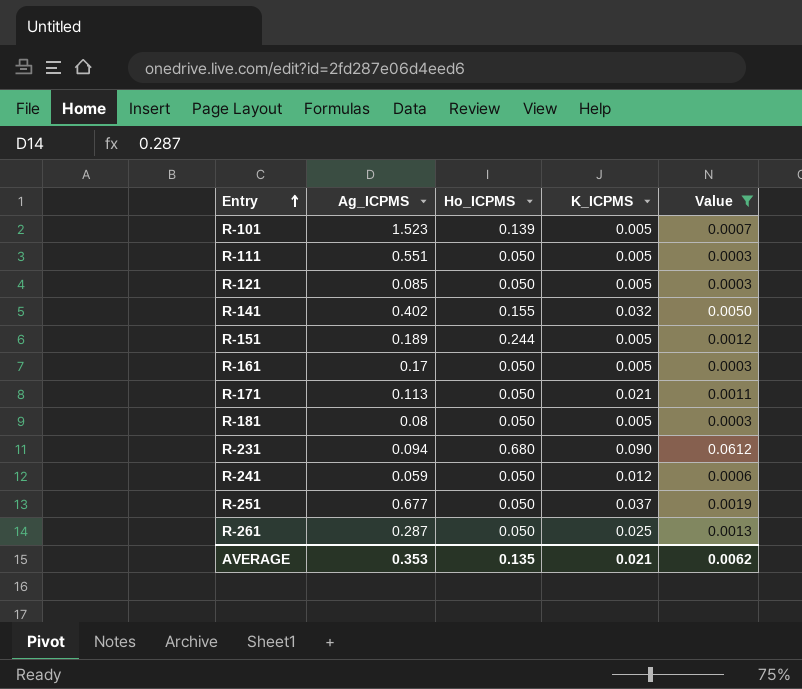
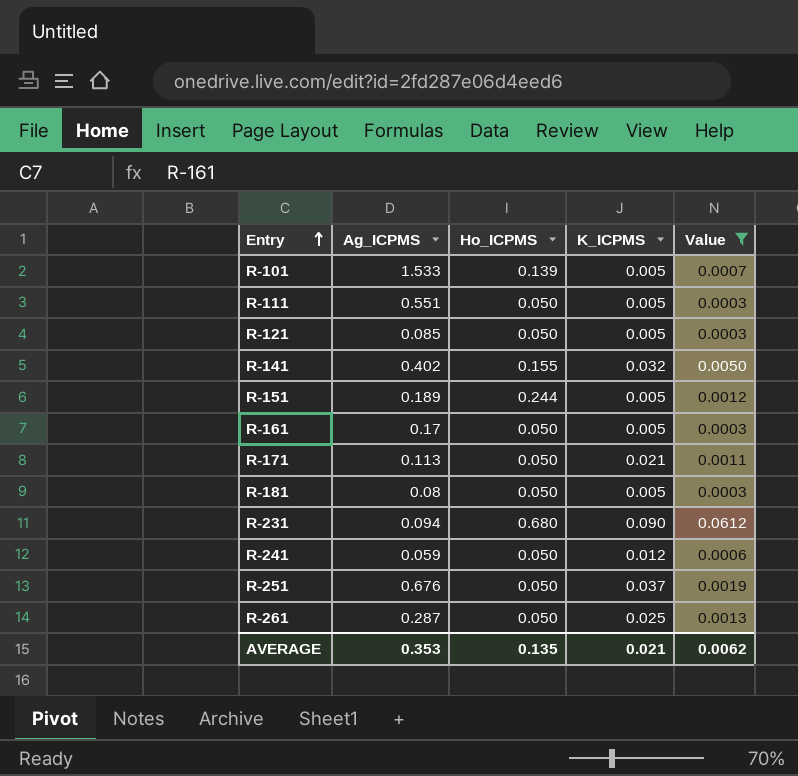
R-101 | Ag_ICPMS: 1.523 -> 1.533
R-251 | Ag_ICPMS: 0.677 -> 0.676

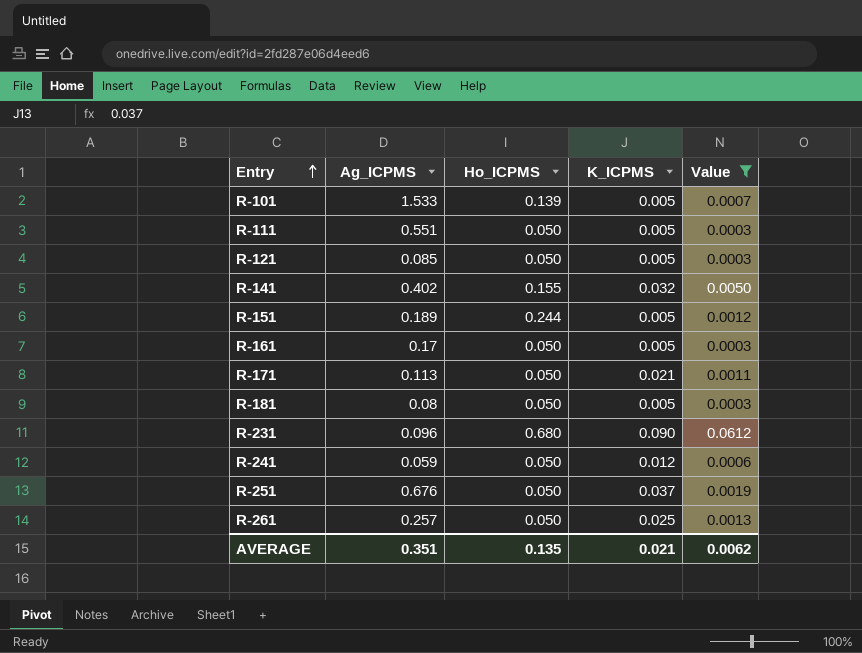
R-231 | Ag_ICPMS: 0.094 -> 0.096
R-261 | Ag_ICPMS: 0.287 -> 0.257
AVERAGE | Ag_ICPMS: 0.353 -> 0.351

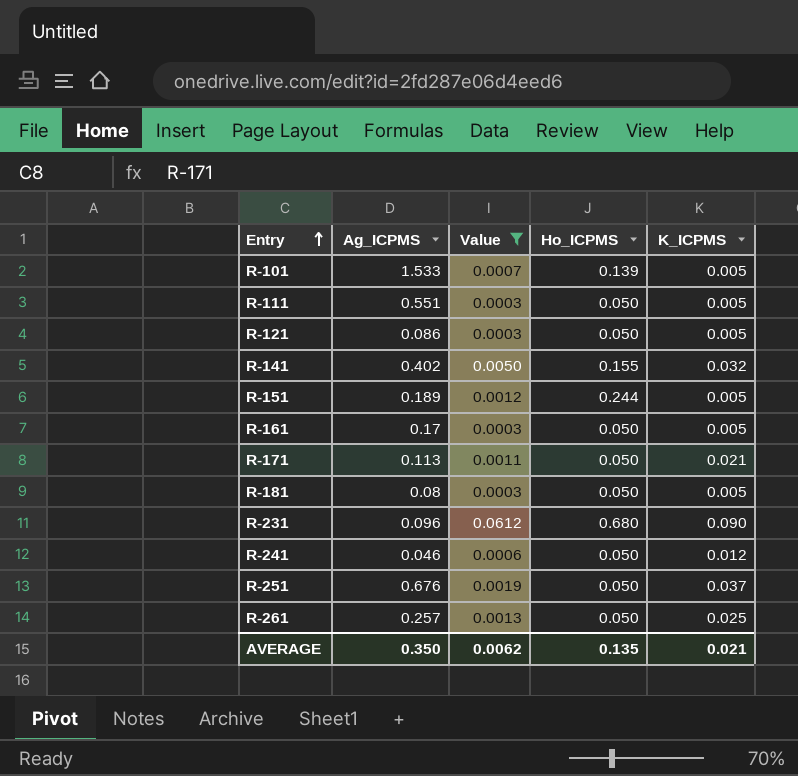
column Value | position: 5 -> 3
R-121 | Ag_ICPMS: 0.085 -> 0.086
R-241 | Ag_ICPMS: 0.059 -> 0.046
AVERAGE | Ag_ICPMS: 0.351 -> 0.350

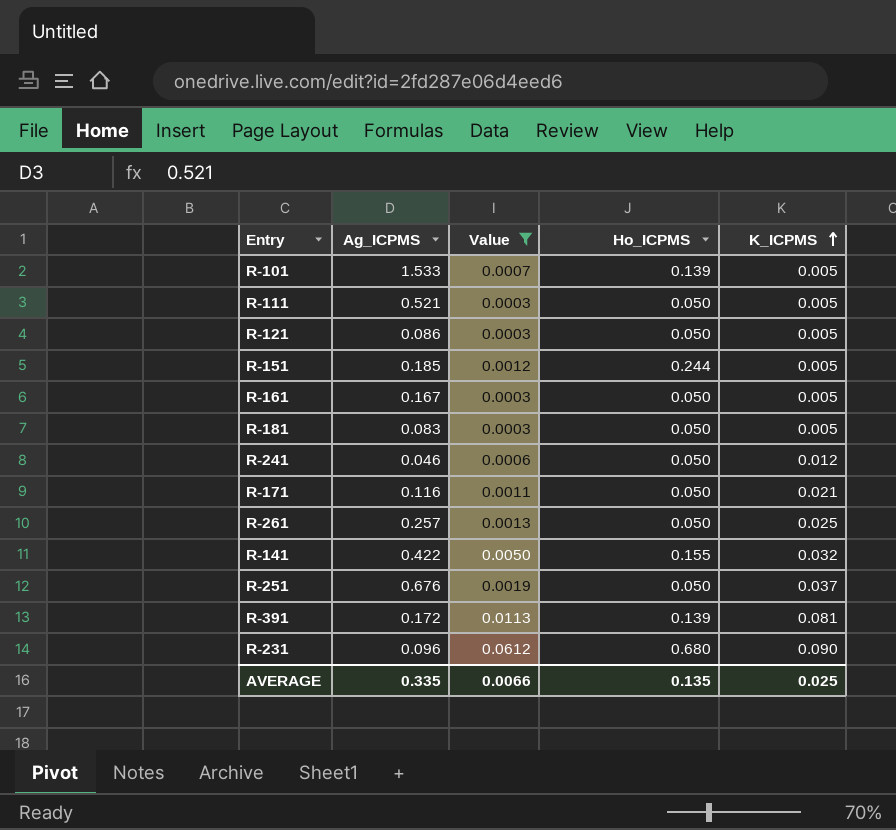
row order: Entry ascending -> K_ICPMS ascending
R-111 | Ag_ICPMS: 0.551 -> 0.521
R-151 | Ag_ICPMS: 0.189 -> 0.185
R-161 | Ag_ICPMS: 0.17 -> 0.167
R-181 | Ag_ICPMS: 0.08 -> 0.083
R-171 | Ag_ICPMS: 0.113 -> 0.116
R-141 | Ag_ICPMS: 0.402 -> 0.422
row R-391: none -> 0.172 | 0.0113 | 0.139 | 0.081
AVERAGE | Ag_ICPMS: 0.350 -> 0.335
AVERAGE | Value: 0.0062 -> 0.0066
AVERAGE | K_ICPMS: 0.021 -> 0.025

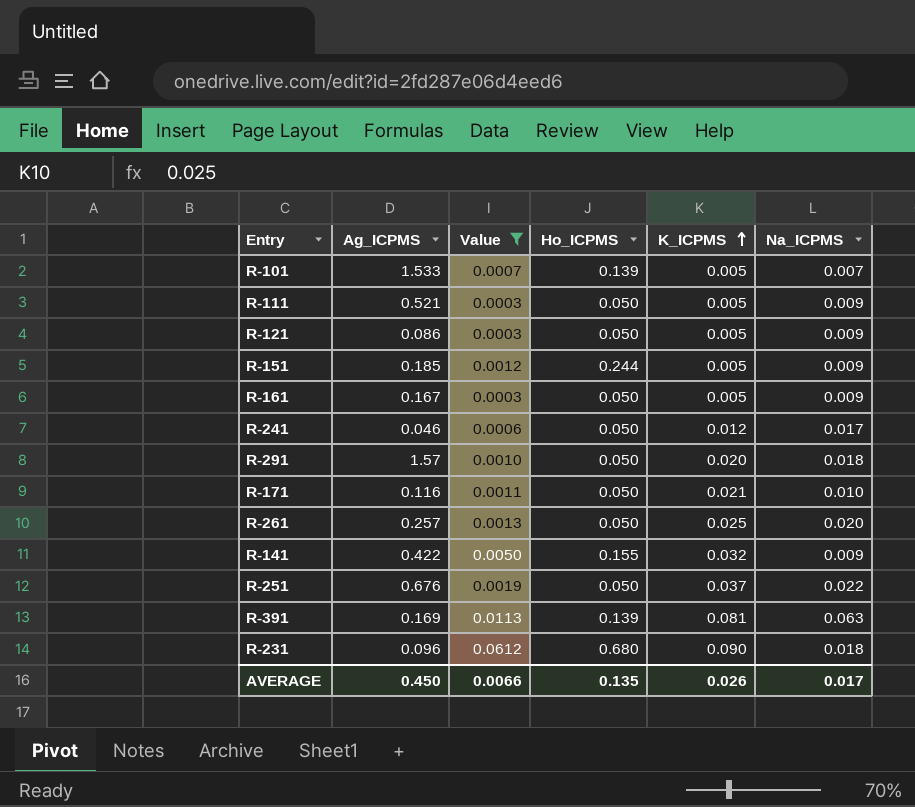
column Na_ICPMS | position: none -> 6
row R-181: 0.083 | 0.0003 | 0.050 | 0.005 -> none
row R-291: none -> 1.57 | 0.0010 | 0.050 | 0.020 | 0.018
R-391 | Ag_ICPMS: 0.172 -> 0.169
AVERAGE | Ag_ICPMS: 0.335 -> 0.450
AVERAGE | K_ICPMS: 0.025 -> 0.026

